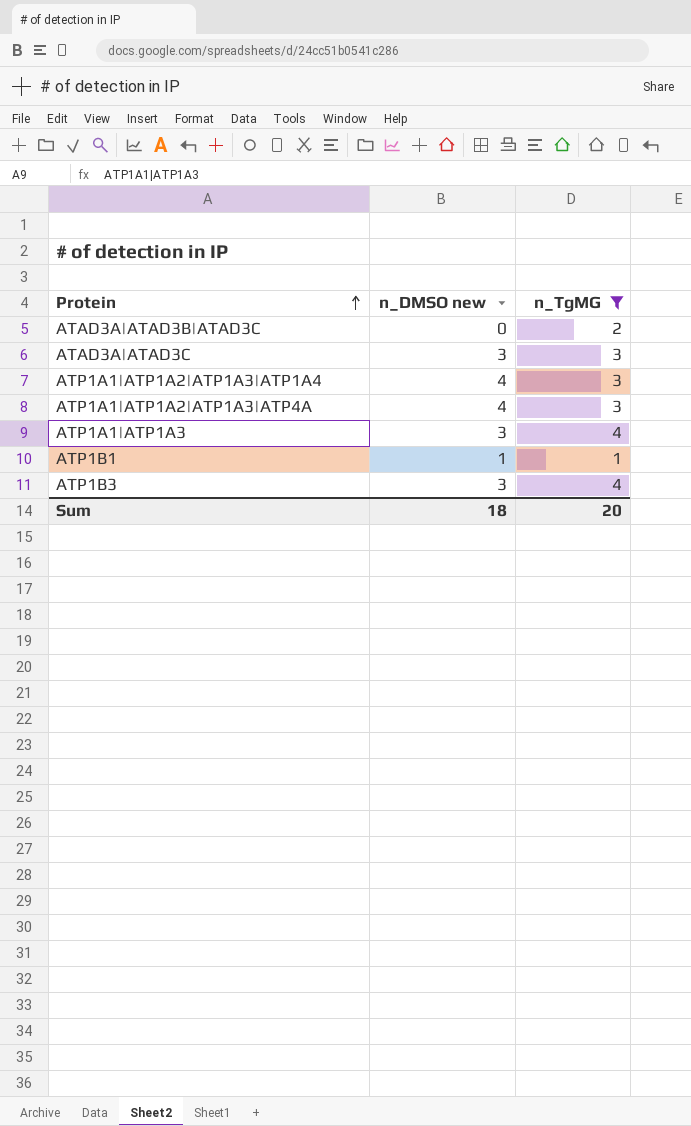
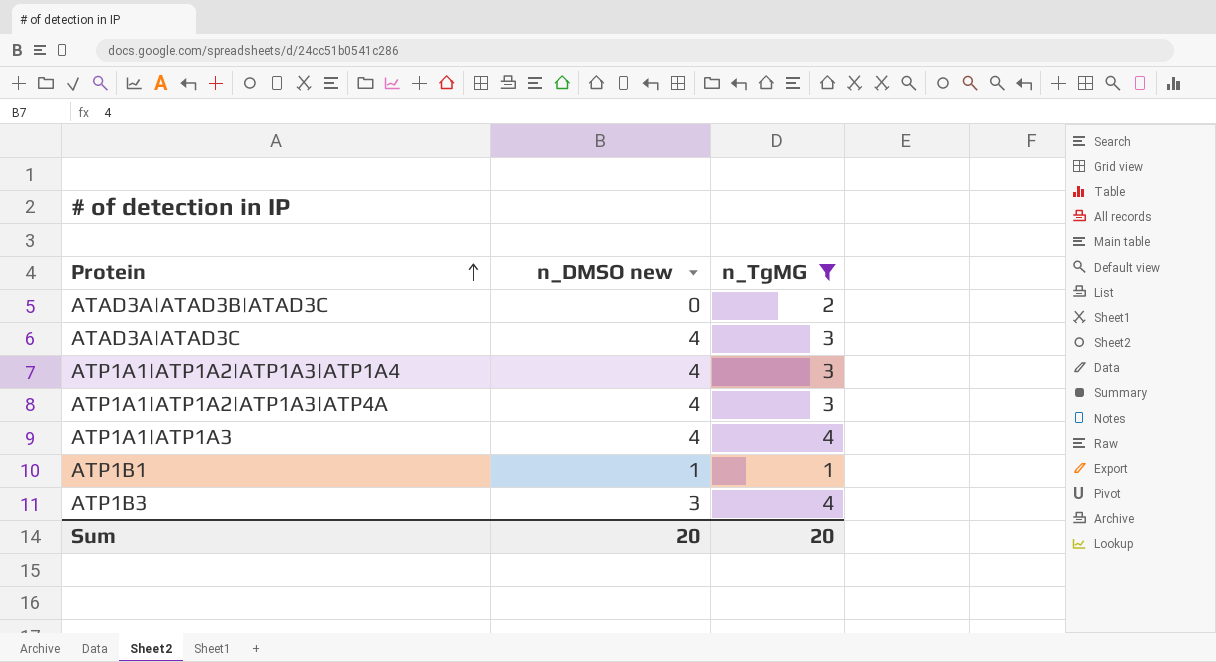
ATAD3A|ATAD3C | n_DMSO new: 3 -> 4
ATP1A1|ATP1A3 | n_DMSO new: 3 -> 4
Sum | n_DMSO new: 18 -> 20

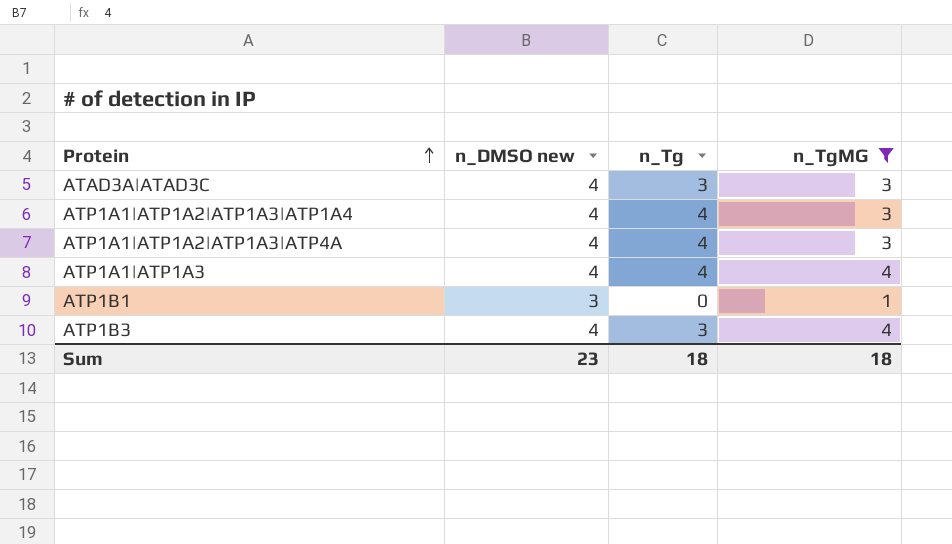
column n_Tg | position: none -> 3
row ATAD3A|ATAD3B|ATAD3C: 0 | 2 -> none
ATP1B1 | n_DMSO new: 1 -> 3
ATP1B3 | n_DMSO new: 3 -> 4
Sum | n_DMSO new: 20 -> 23
Sum | n_TgMG: 20 -> 18

